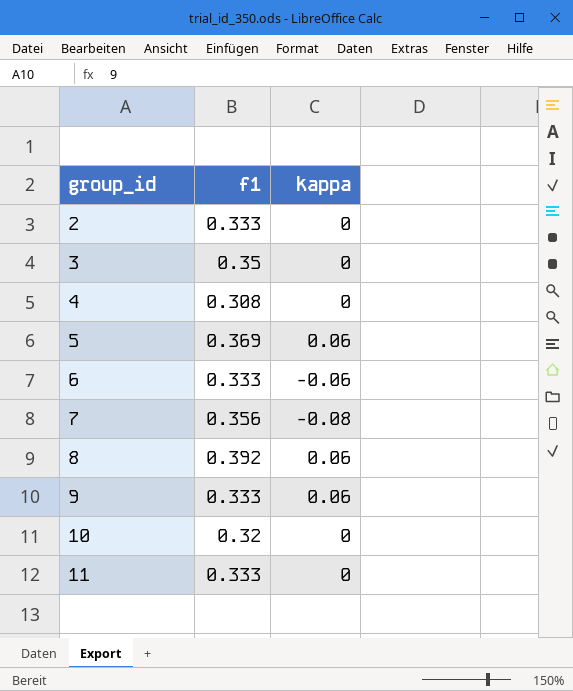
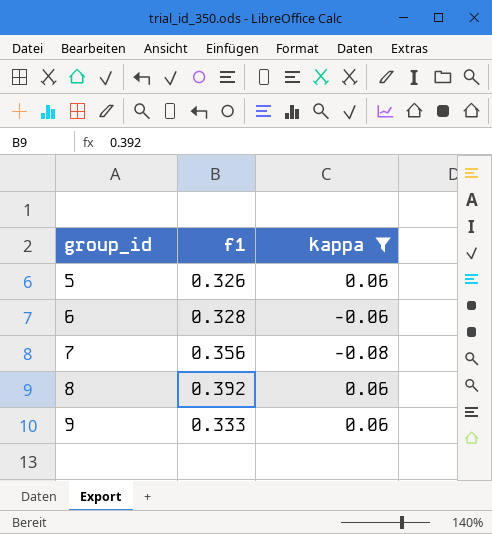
filter: none -> kappa != 0
5 | f1: 0.369 -> 0.326
6 | f1: 0.333 -> 0.328

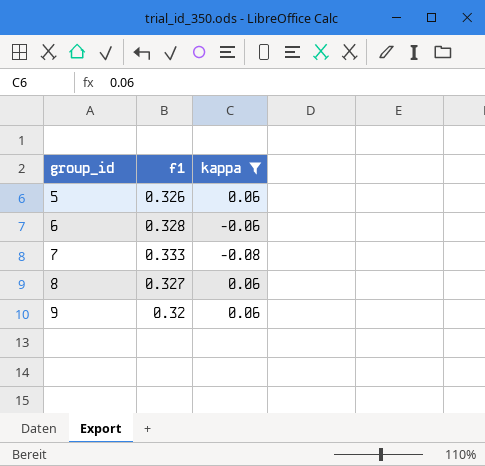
7 | f1: 0.356 -> 0.333
8 | f1: 0.392 -> 0.327
9 | f1: 0.333 -> 0.32

